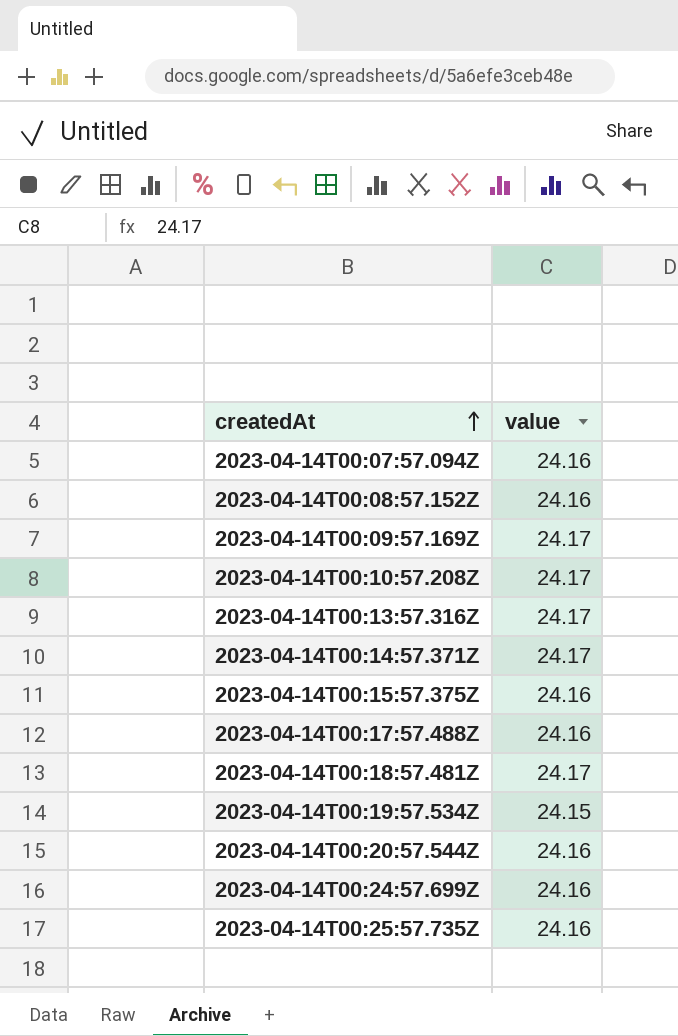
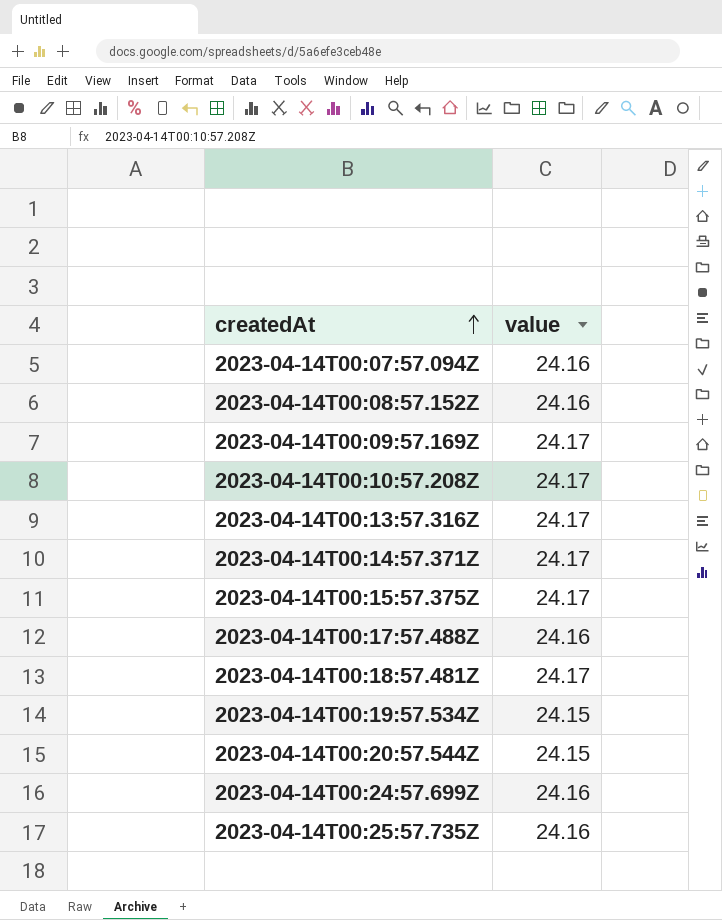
2023-04-14T00:15:57.375Z | value: 24.16 -> 24.17
2023-04-14T00:20:57.544Z | value: 24.16 -> 24.15

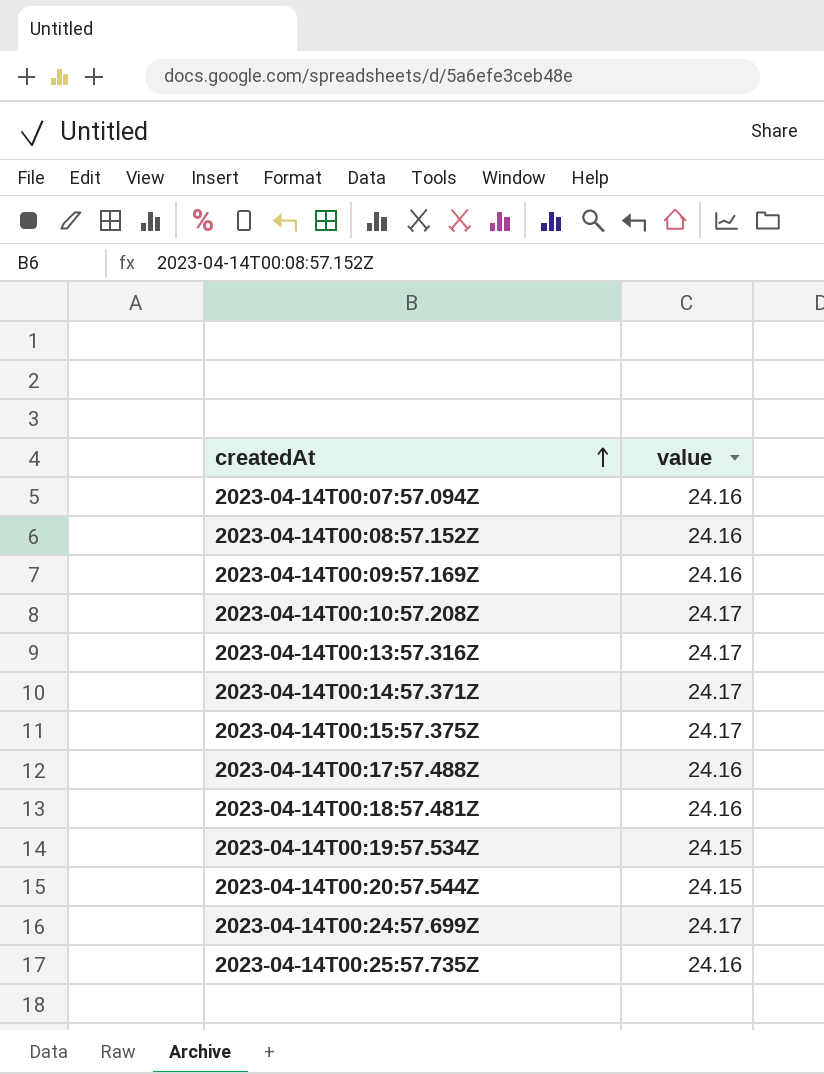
2023-04-14T00:09:57.169Z | value: 24.17 -> 24.16
2023-04-14T00:18:57.481Z | value: 24.17 -> 24.16
2023-04-14T00:24:57.699Z | value: 24.16 -> 24.17

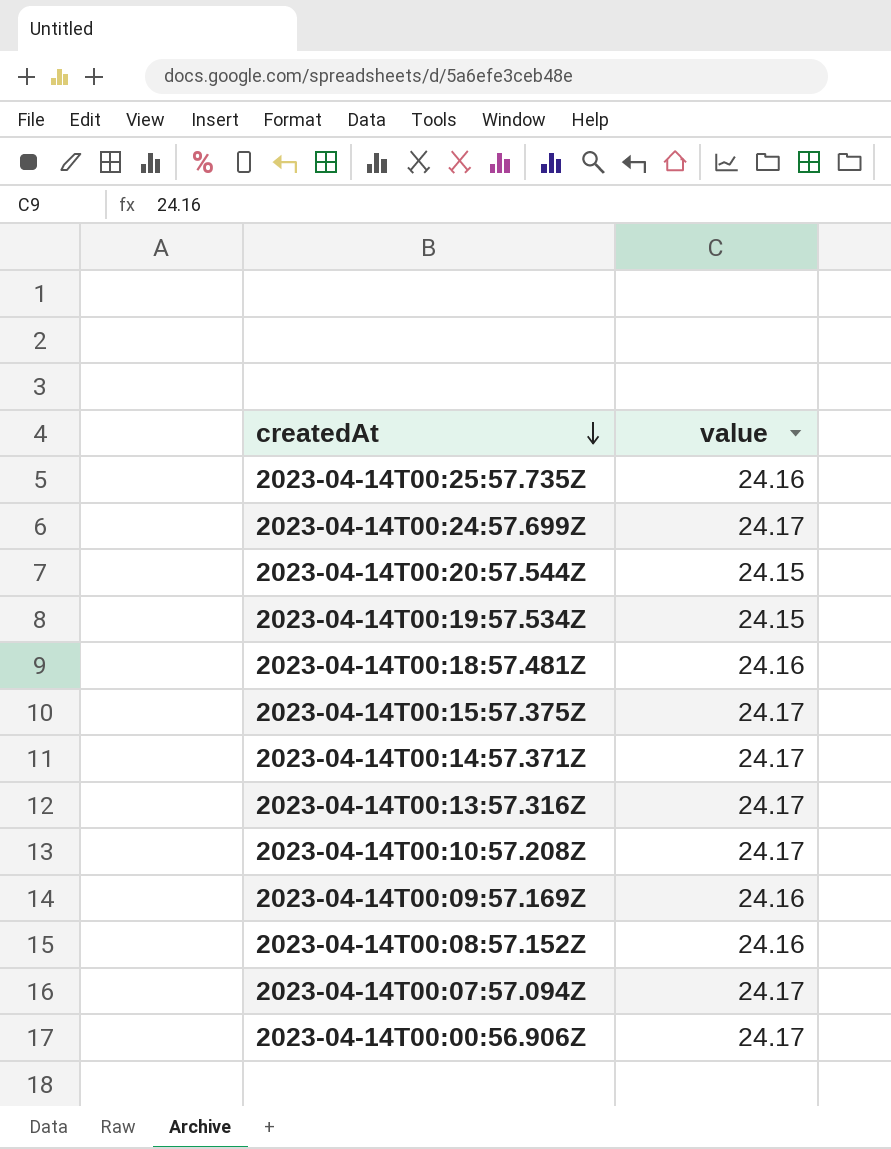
row order: createdAt ascending -> createdAt descending
row 2023-04-14T00:17:57.488Z: 24.16 -> none
2023-04-14T00:07:57.094Z | value: 24.16 -> 24.17
row 2023-04-14T00:00:56.906Z: none -> 24.17

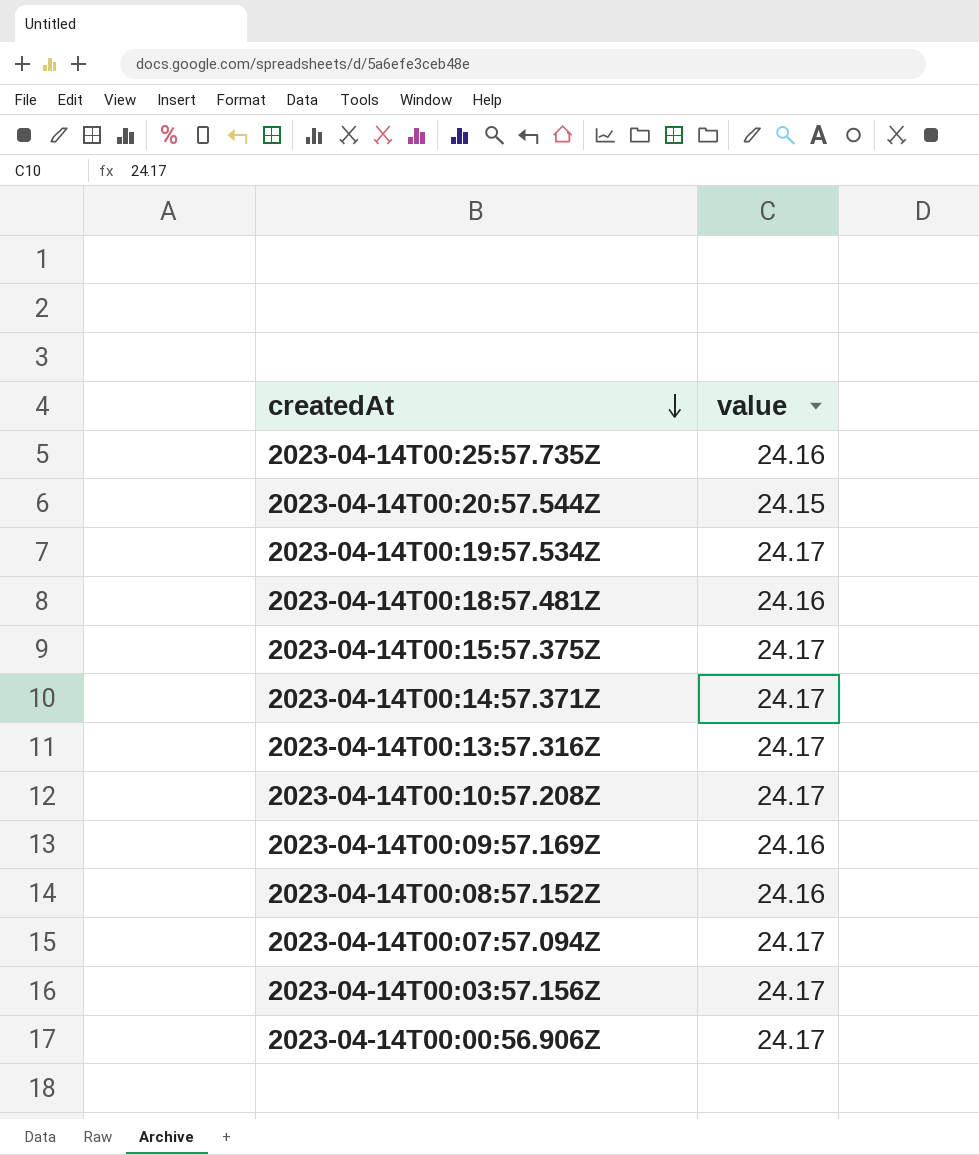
row 2023-04-14T00:24:57.699Z: 24.17 -> none
2023-04-14T00:19:57.534Z | value: 24.15 -> 24.17
row 2023-04-14T00:03:57.156Z: none -> 24.17

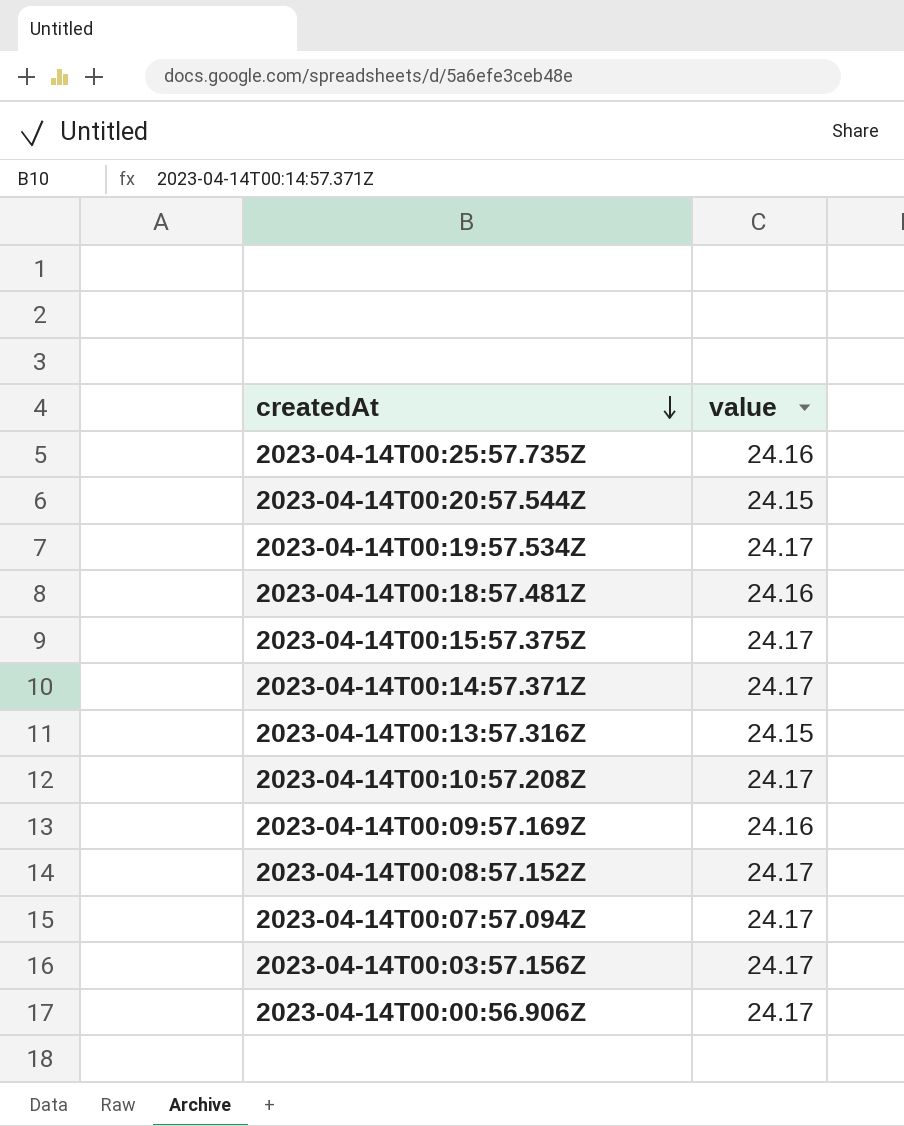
2023-04-14T00:13:57.316Z | value: 24.17 -> 24.15
2023-04-14T00:08:57.152Z | value: 24.16 -> 24.17

